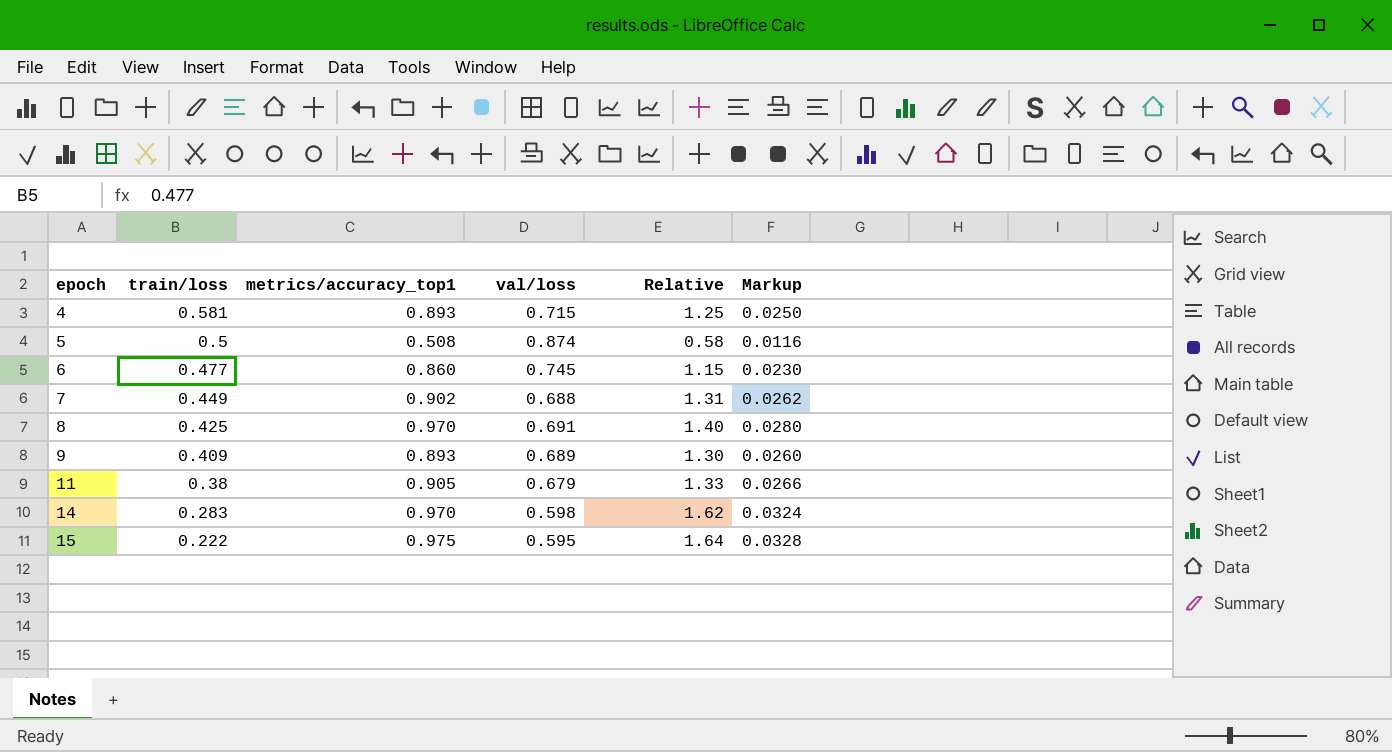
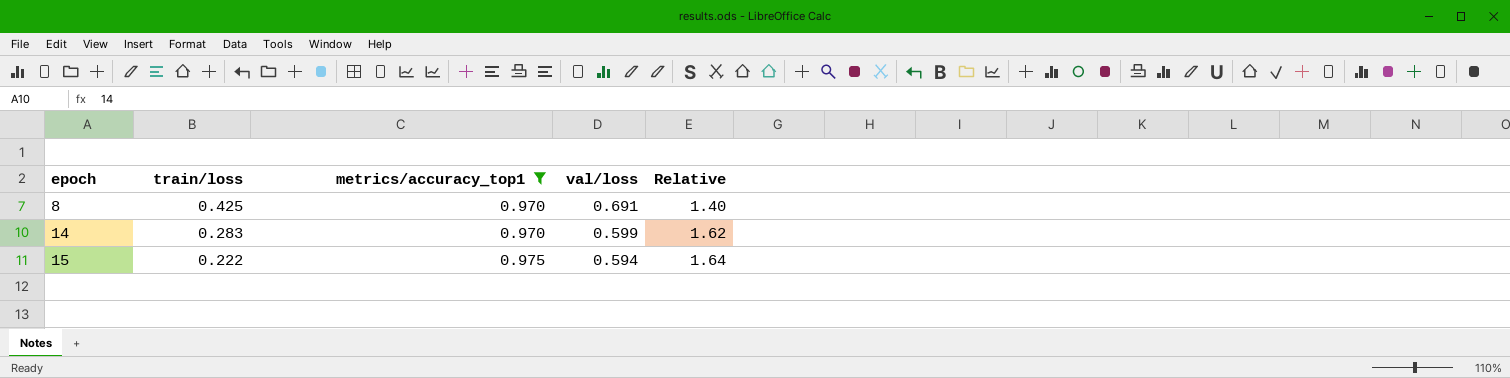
filter: none -> metrics/accuracy_top1 >= 0.970
column Markup | formula: [Relative] * 0.02 -> none
14 | val/loss: 0.598 -> 0.599
15 | val/loss: 0.595 -> 0.594

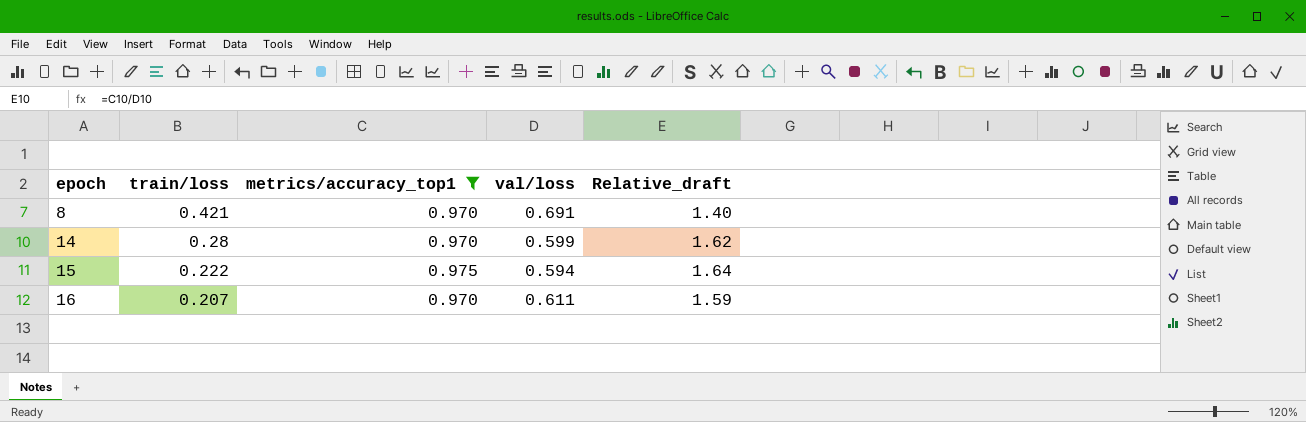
column name: Relative -> Relative_draft
8 | train/loss: 0.425 -> 0.421
14 | train/loss: 0.283 -> 0.28
row 16: none -> 0.207 | 0.970 | 0.611 | 1.59

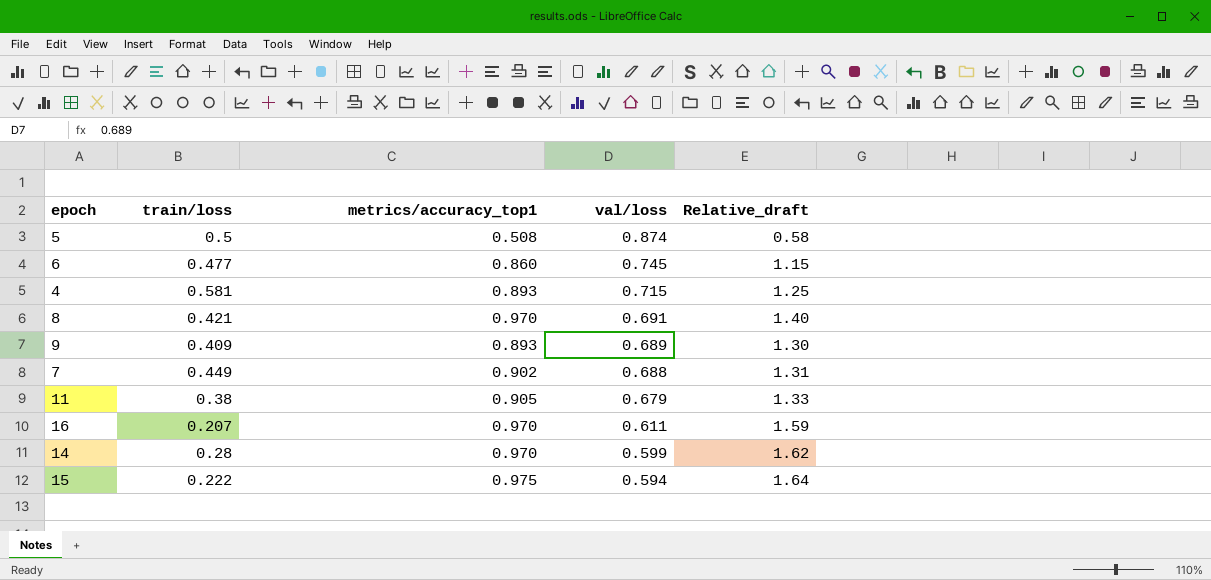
filter: metrics/accuracy_top1 >= 0.970 -> none
row order: epoch ascending -> val/loss descending

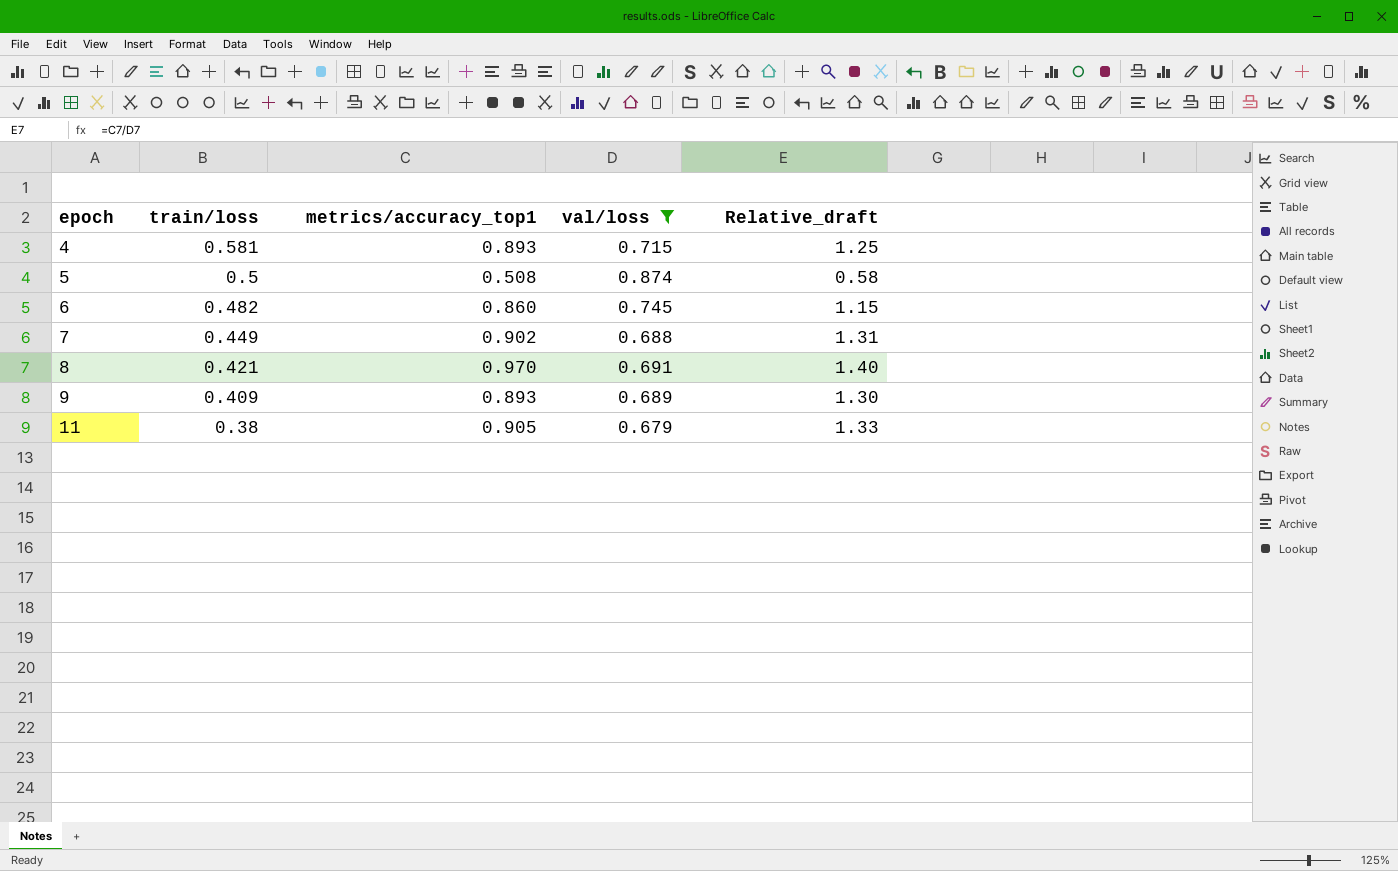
filter: none -> val/loss >= 0.679
row order: val/loss descending -> epoch ascending
6 | train/loss: 0.477 -> 0.482

